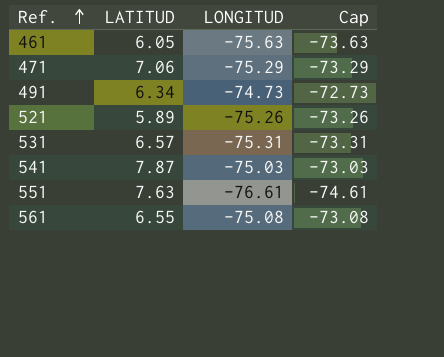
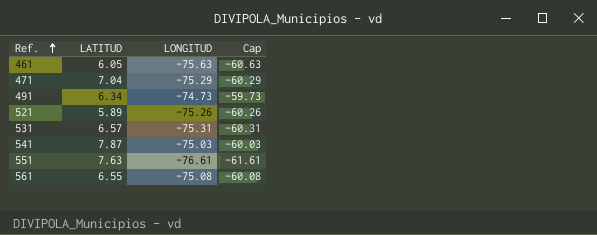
column Cap | formula: [LONGITUD] + 2 -> [LONGITUD] + 15
471 | LATITUD: 7.06 -> 7.04

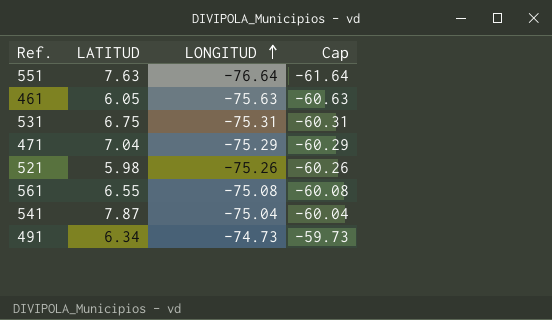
row order: Ref. ascending -> LONGITUD ascending
551 | LONGITUD: -76.61 -> -76.64
551 | Cap: -61.61 -> -61.64
531 | LATITUD: 6.57 -> 6.75
521 | LATITUD: 5.89 -> 5.98
541 | LONGITUD: -75.03 -> -75.04
541 | Cap: -60.03 -> -60.04

